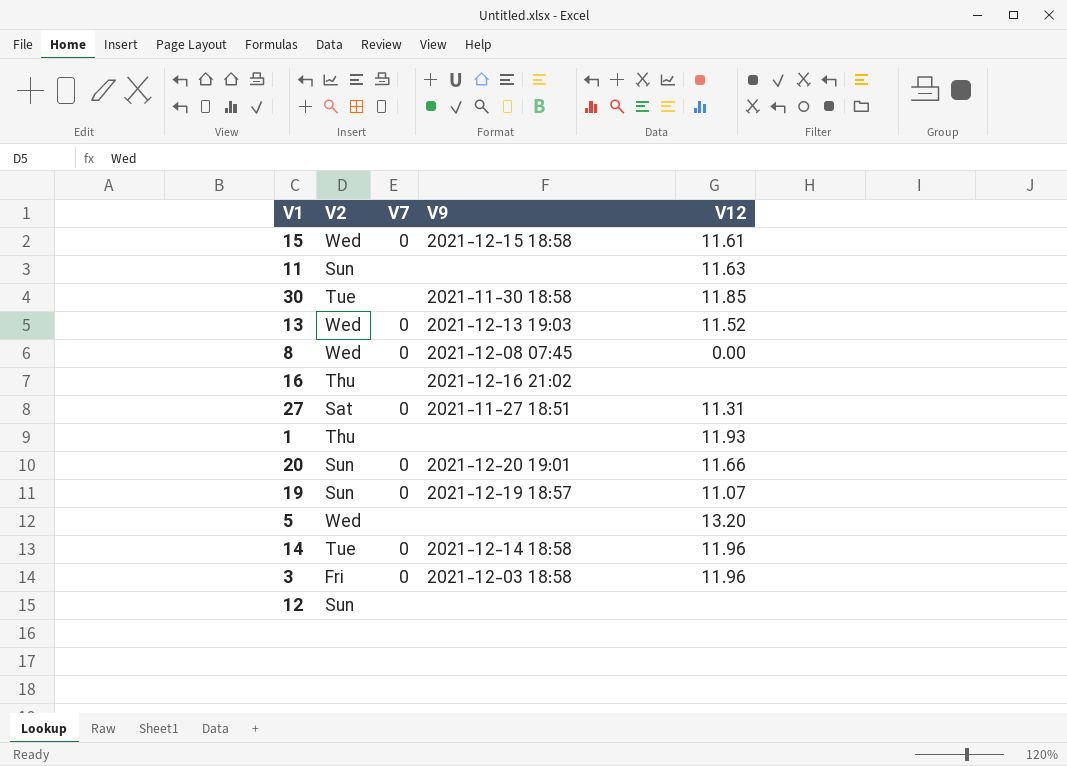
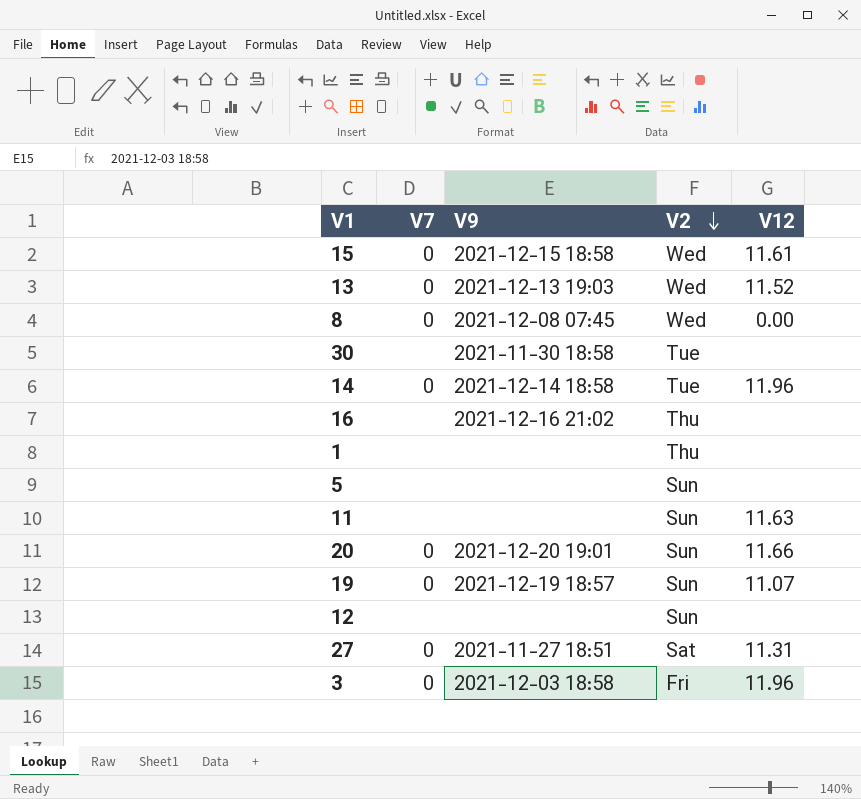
row order: none -> V2 descending
column V2 | position: 2 -> 4
30 | V12: 11.85 -> none
1 | V12: 11.93 -> none
5 | V2: Wed -> Sun
5 | V12: 13.20 -> none

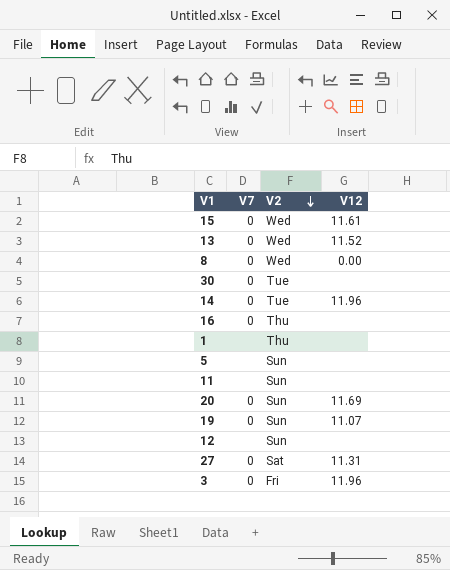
column V9 | position: 3 -> none
30 | V7: none -> 0
16 | V7: none -> 0
11 | V12: 11.63 -> none
20 | V12: 11.66 -> 11.69

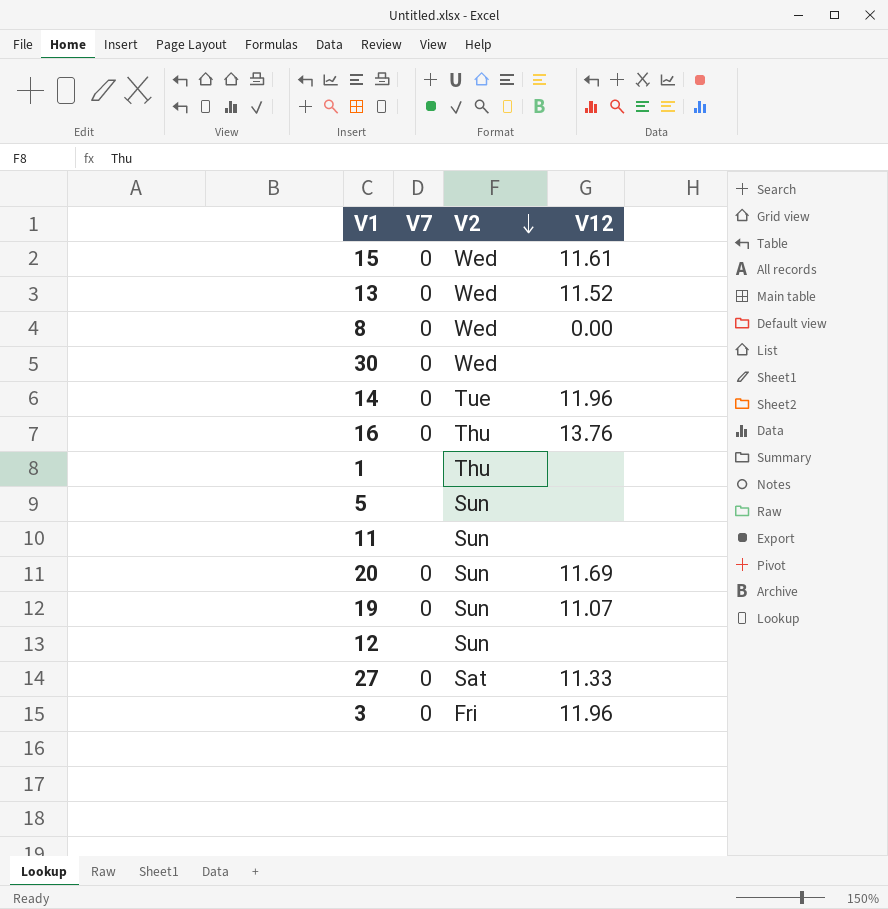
30 | V2: Tue -> Wed
16 | V12: none -> 13.76
27 | V12: 11.31 -> 11.33

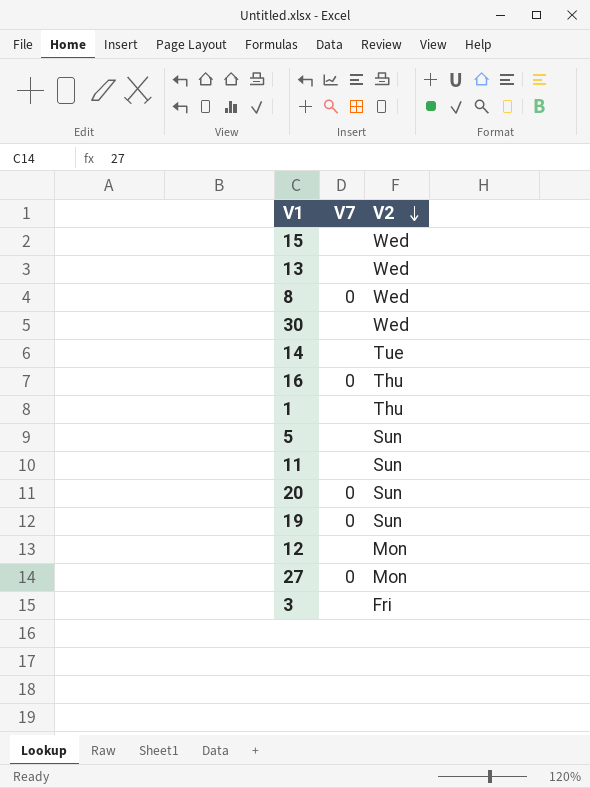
column V12 | position: 4 -> none
15 | V7: 0 -> none
13 | V7: 0 -> none
30 | V7: 0 -> none
14 | V7: 0 -> none
12 | V2: Sun -> Mon
27 | V2: Sat -> Mon
3 | V7: 0 -> none

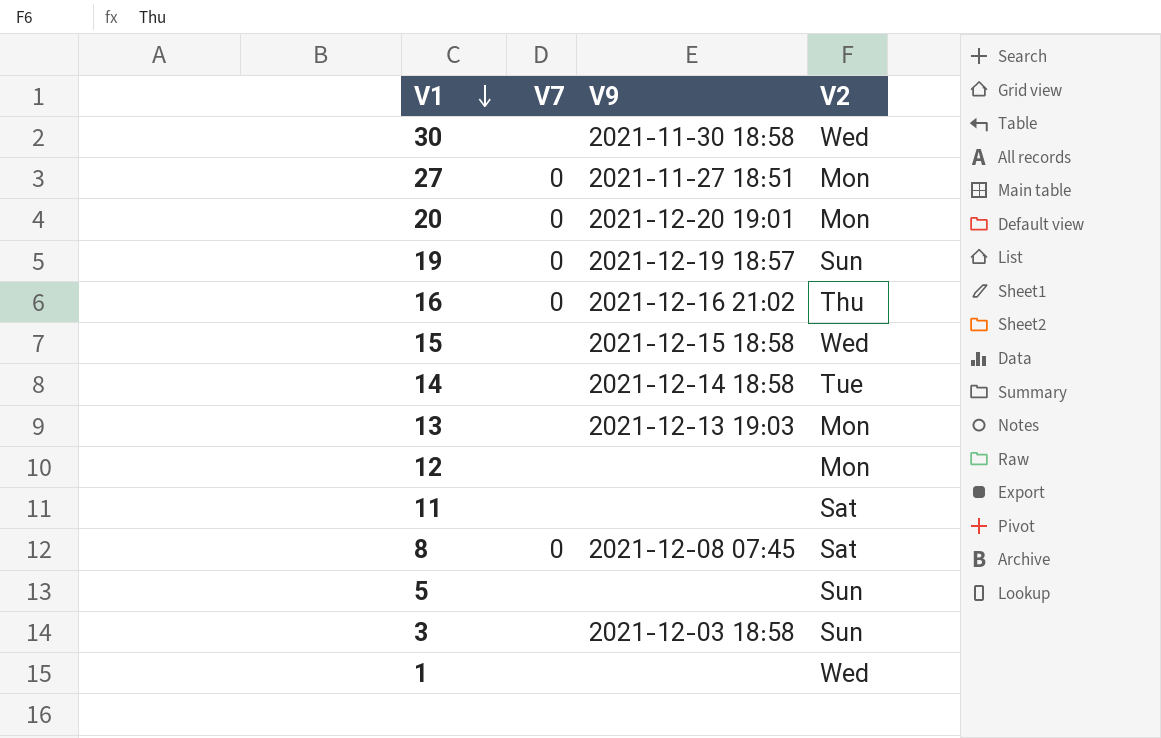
row order: V2 descending -> V1 descending
column V9 | position: none -> 3
20 | V2: Sun -> Mon
13 | V2: Wed -> Mon
11 | V2: Sun -> Sat
8 | V2: Wed -> Sat
3 | V2: Fri -> Sun
1 | V2: Thu -> Wed

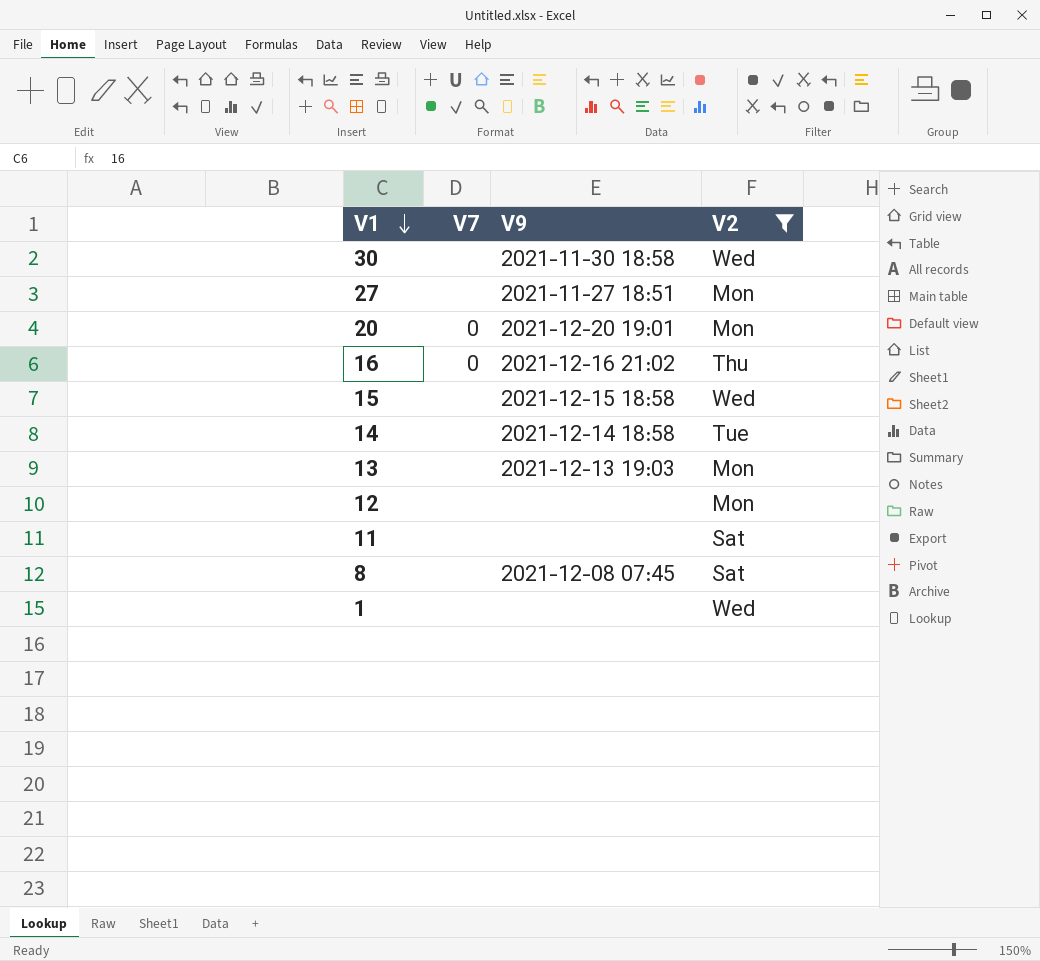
filter: none -> V2 != Sun
27 | V7: 0 -> none
8 | V7: 0 -> none

